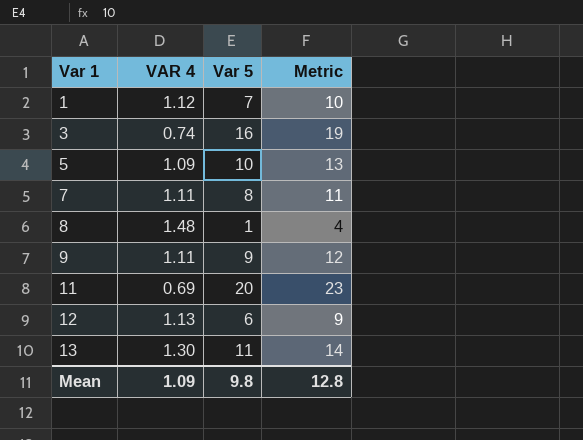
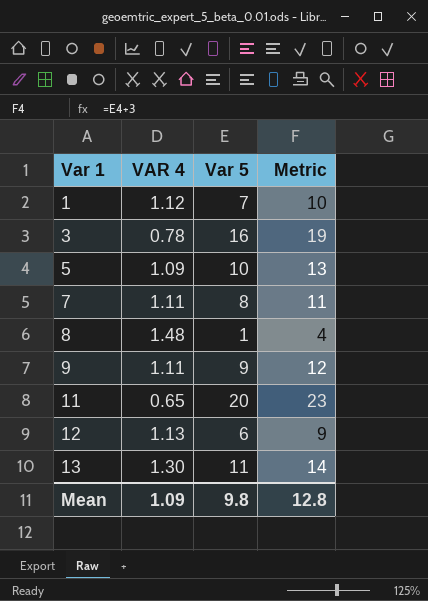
3 | VAR 4: 0.74 -> 0.78
11 | VAR 4: 0.69 -> 0.65

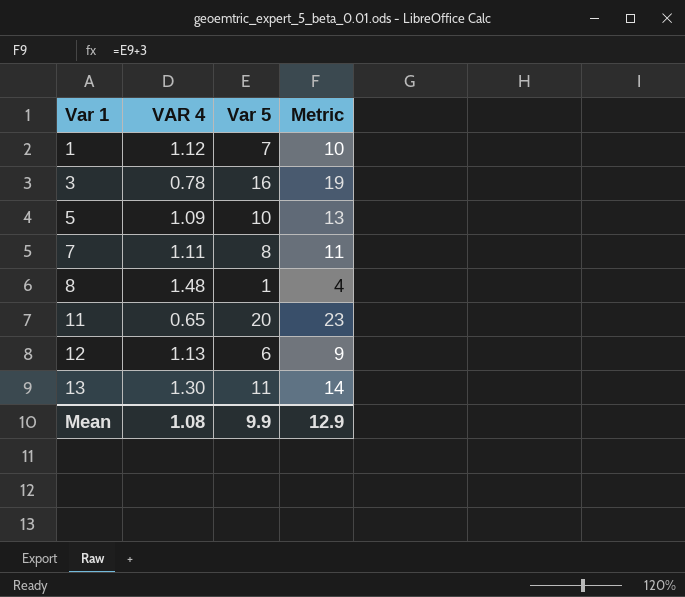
row 9: 1.11 | 9 | 12 -> none
Mean | VAR 4: 1.09 -> 1.08
Mean | Var 5: 9.8 -> 9.9
Mean | Metric: 12.8 -> 12.9

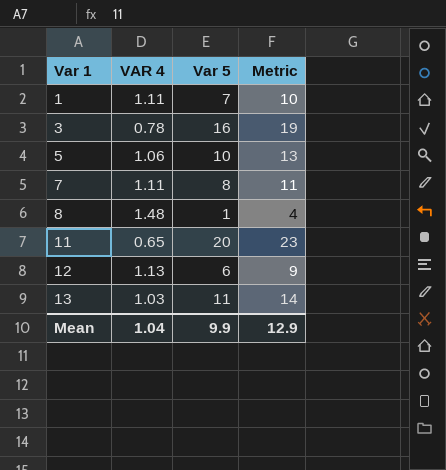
1 | VAR 4: 1.12 -> 1.11
5 | VAR 4: 1.09 -> 1.06
13 | VAR 4: 1.30 -> 1.03
Mean | VAR 4: 1.08 -> 1.04

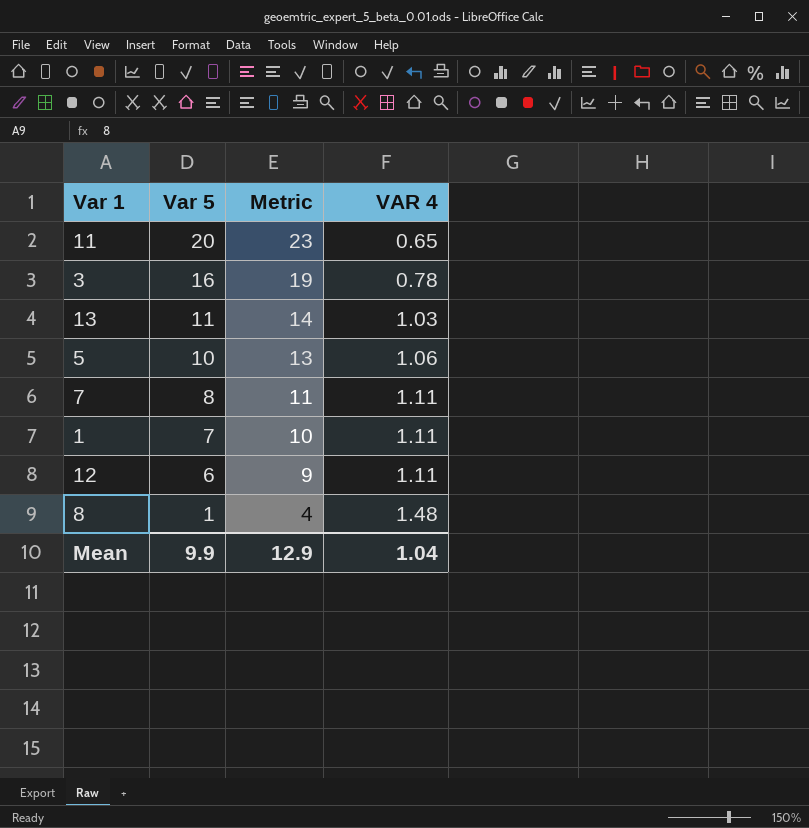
row order: Var 1 ascending -> Var 5 descending
column VAR 4 | position: 2 -> 4
12 | VAR 4: 1.13 -> 1.11

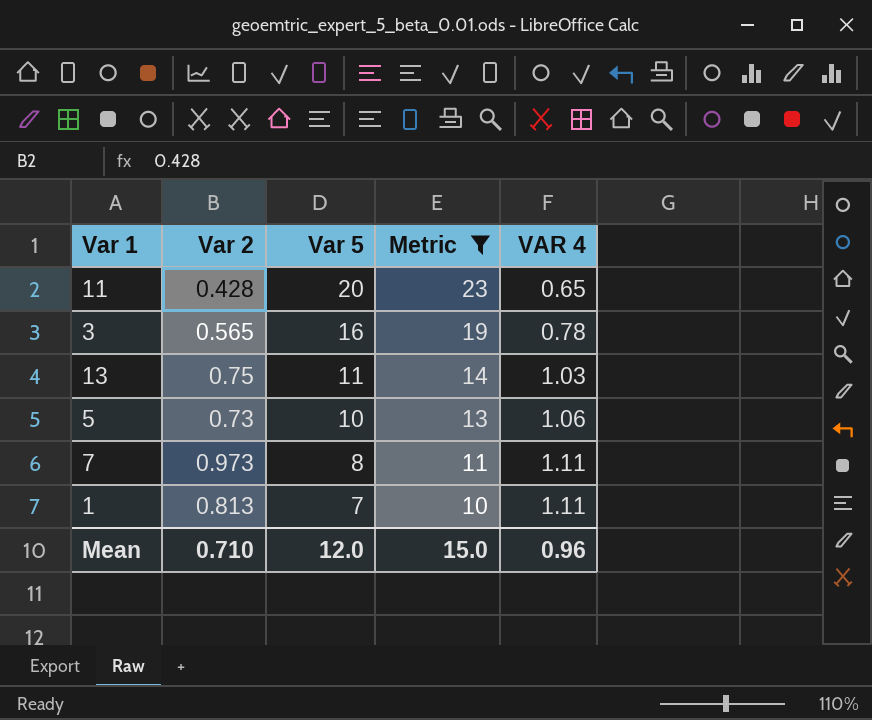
filter: none -> Metric >= 10
column Var 2 | position: none -> 2
Mean | Var 5: 9.9 -> 12.0
Mean | Metric: 12.9 -> 15.0
Mean | VAR 4: 1.04 -> 0.96

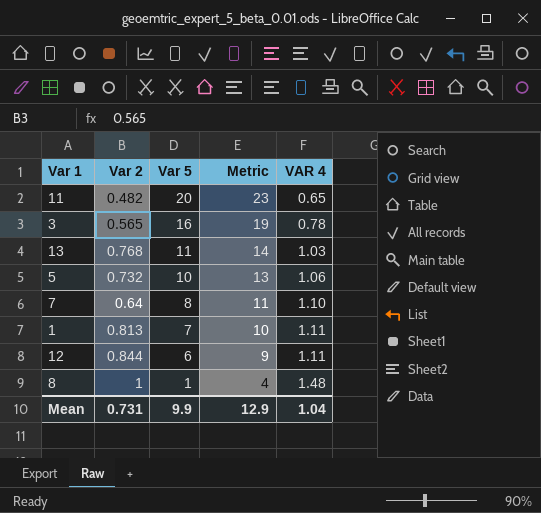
filter: Metric >= 10 -> none
11 | Var 2: 0.428 -> 0.482
13 | Var 2: 0.75 -> 0.768
5 | Var 2: 0.73 -> 0.732
7 | Var 2: 0.973 -> 0.64
7 | VAR 4: 1.11 -> 1.10
Mean | Var 2: 0.710 -> 0.731
Mean | Var 5: 12.0 -> 9.9
Mean | Metric: 15.0 -> 12.9
Mean | VAR 4: 0.96 -> 1.04

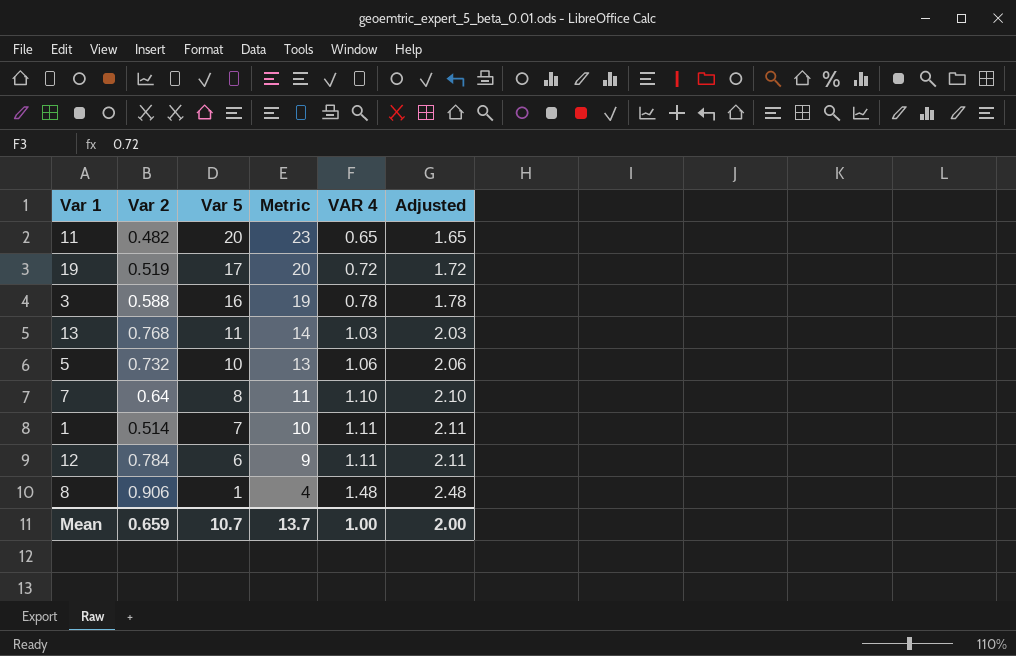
column Adjusted | formula: none -> [VAR 4] + 1
row 19: none -> 0.519 | 17 | 20 | 0.72 | 1.72
3 | Var 2: 0.565 -> 0.588
1 | Var 2: 0.813 -> 0.514
12 | Var 2: 0.844 -> 0.784
8 | Var 2: 1 -> 0.906
Mean | Var 2: 0.731 -> 0.659
Mean | Var 5: 9.9 -> 10.7
Mean | Metric: 12.9 -> 13.7
Mean | VAR 4: 1.04 -> 1.00

